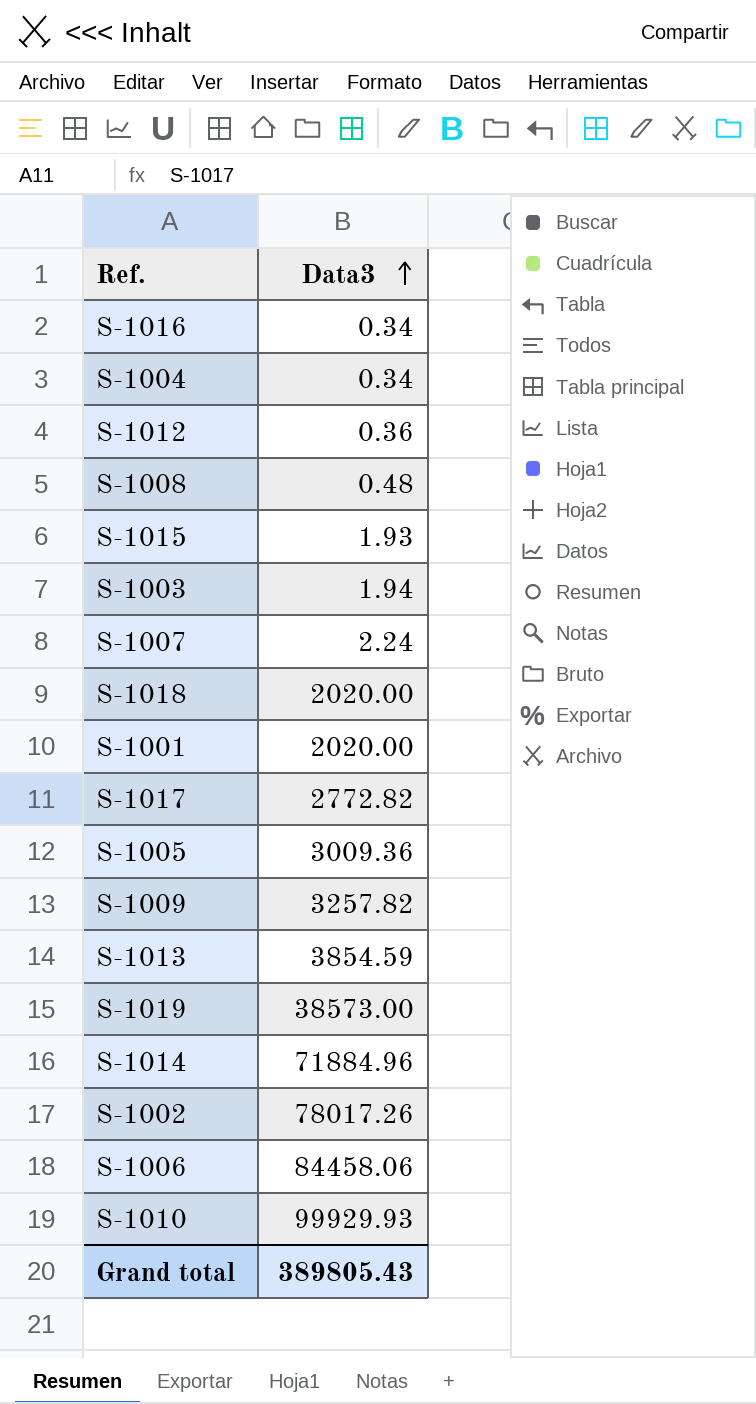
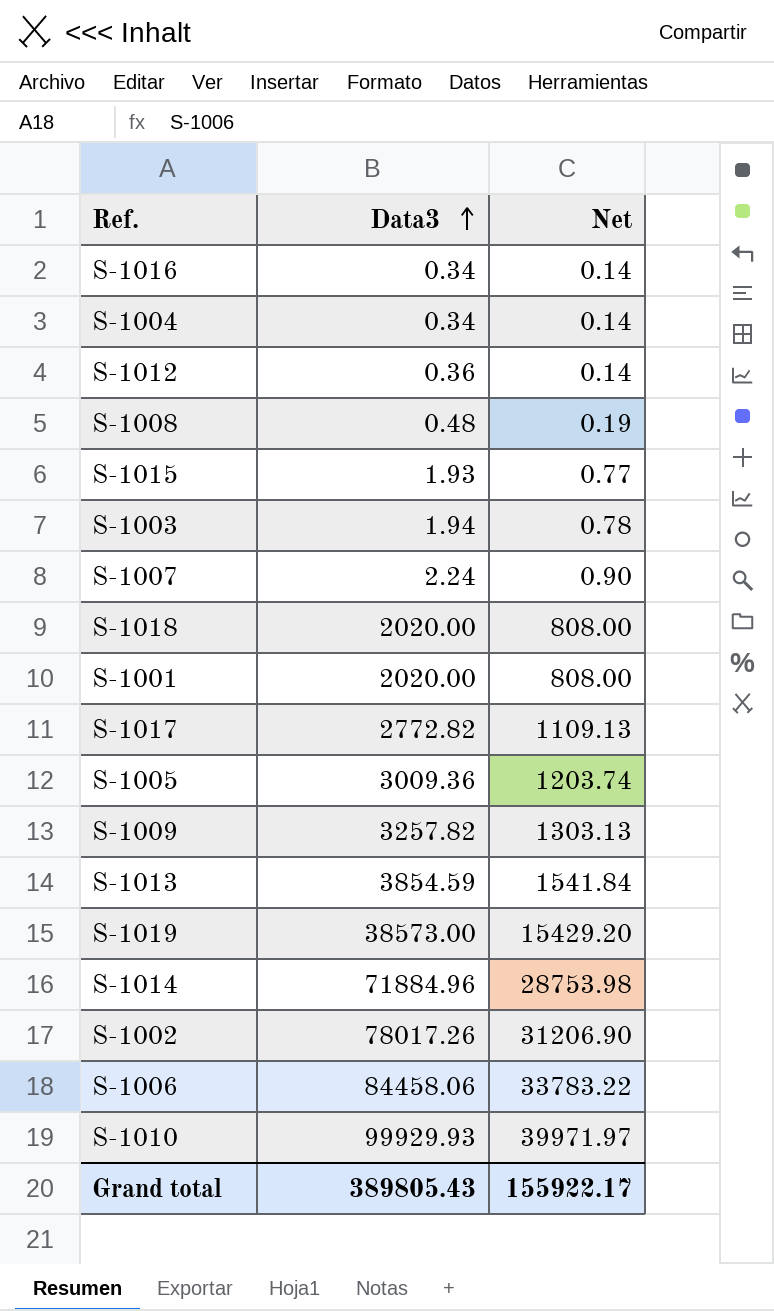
column Net | formula: none -> [Data3] * 0.4

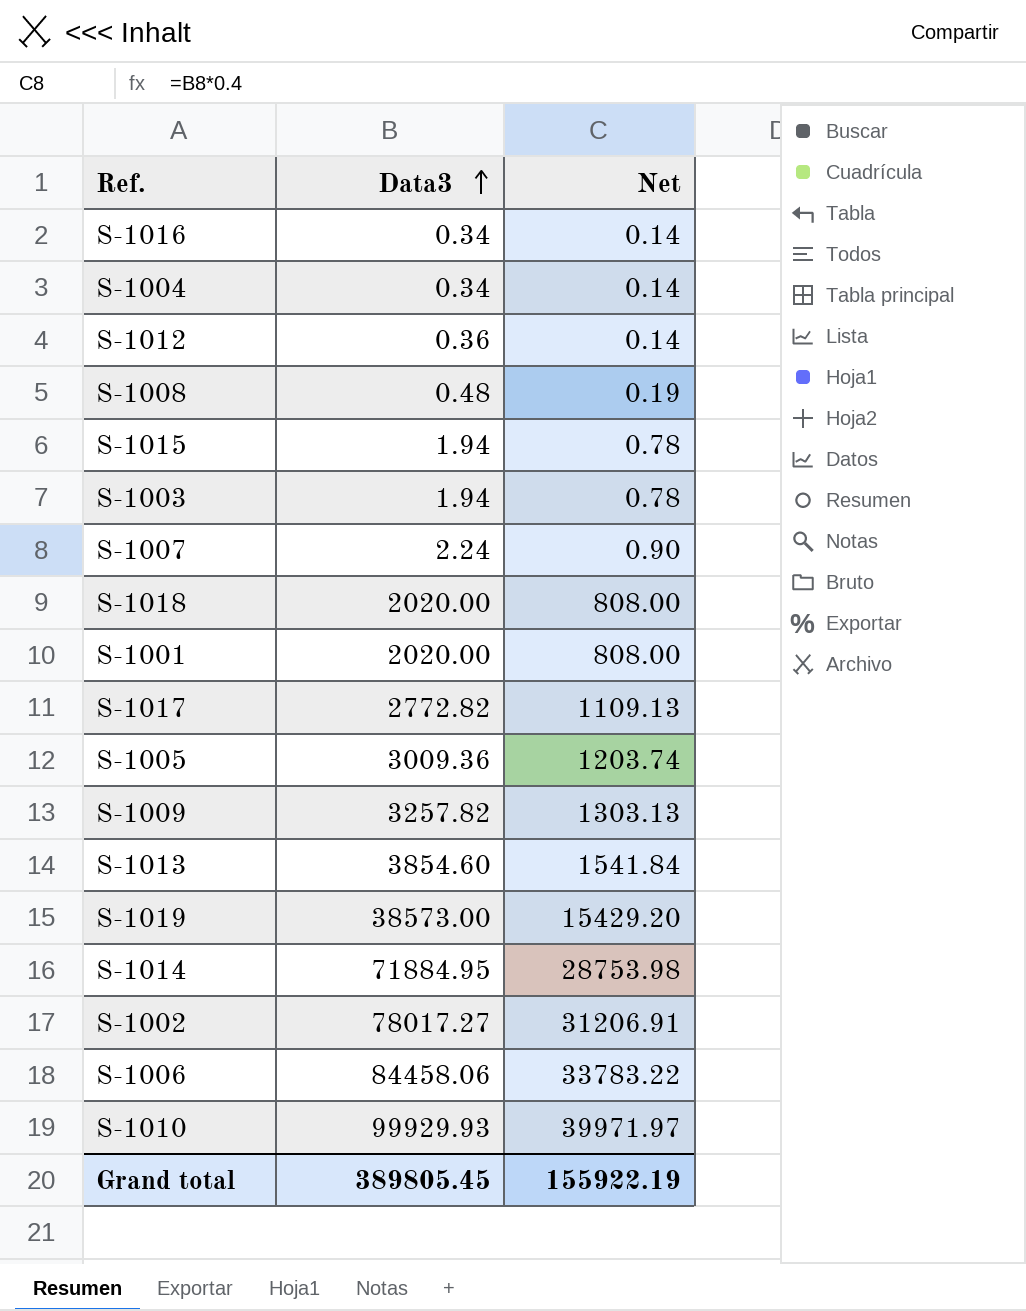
S-1015 | Data3: 1.93 -> 1.94
S-1015 | Net: 0.77 -> 0.78
S-1013 | Data3: 3854.59 -> 3854.60
S-1014 | Data3: 71884.96 -> 71884.95
S-1002 | Data3: 78017.26 -> 78017.27
S-1002 | Net: 31206.90 -> 31206.91
Grand total | Data3: 389805.43 -> 389805.45
Grand total | Net: 155922.17 -> 155922.19

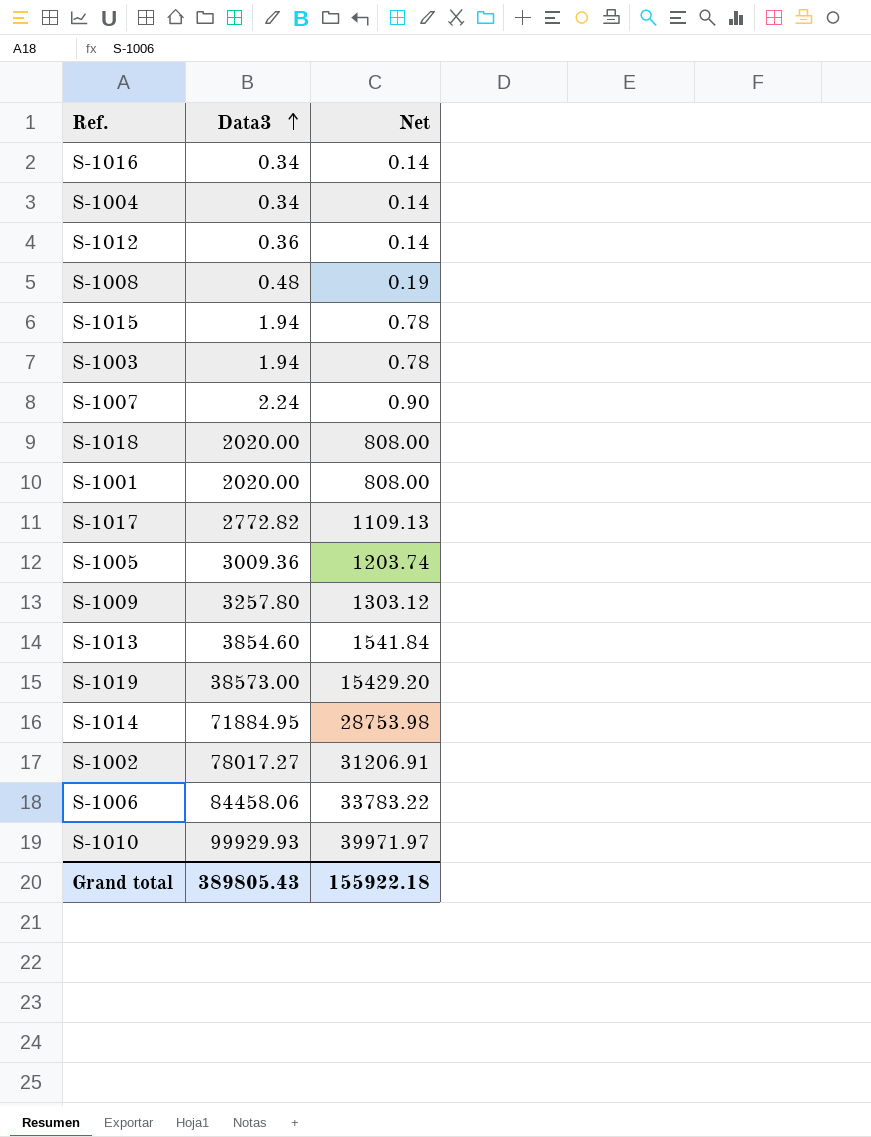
S-1009 | Data3: 3257.82 -> 3257.80
S-1009 | Net: 1303.13 -> 1303.12
Grand total | Data3: 389805.45 -> 389805.43
Grand total | Net: 155922.19 -> 155922.18

